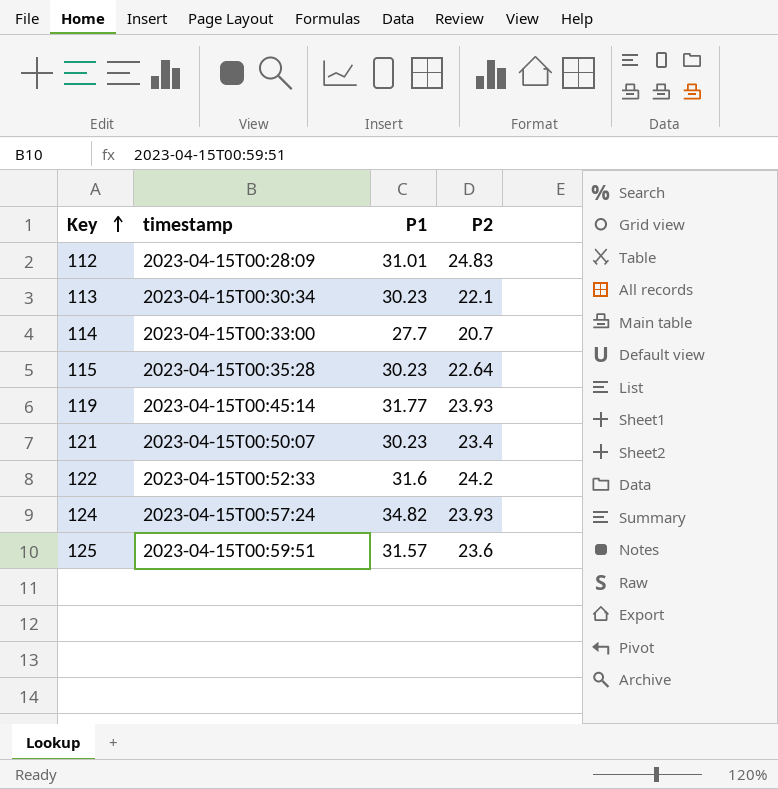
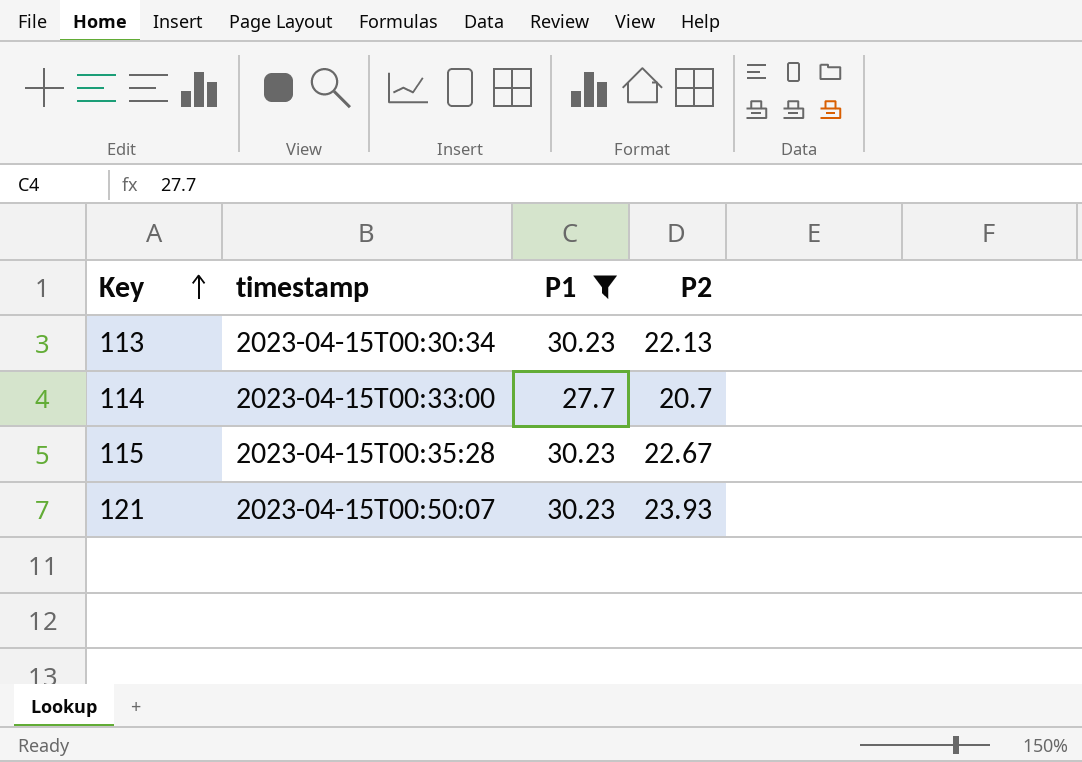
filter: none -> P1 <= 30.23
113 | P2: 22.1 -> 22.13
115 | P2: 22.64 -> 22.67
121 | P2: 23.4 -> 23.93

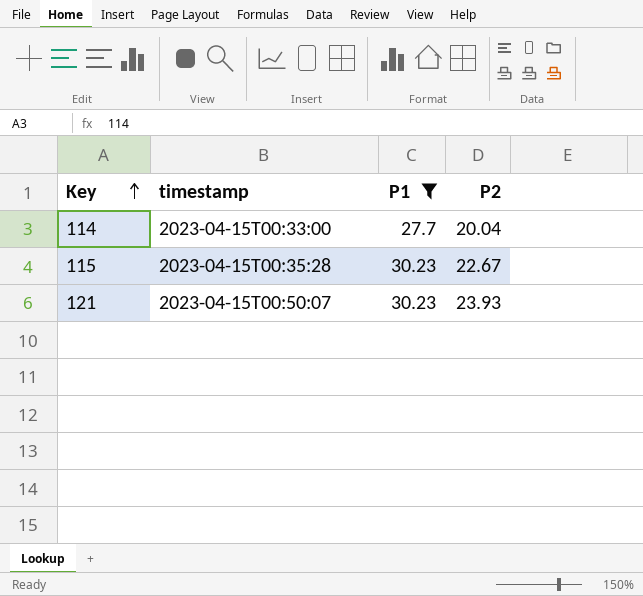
row 113: 2023-04-15T00:30:34 | 30.23 | 22.13 -> none
114 | P2: 20.7 -> 20.04

